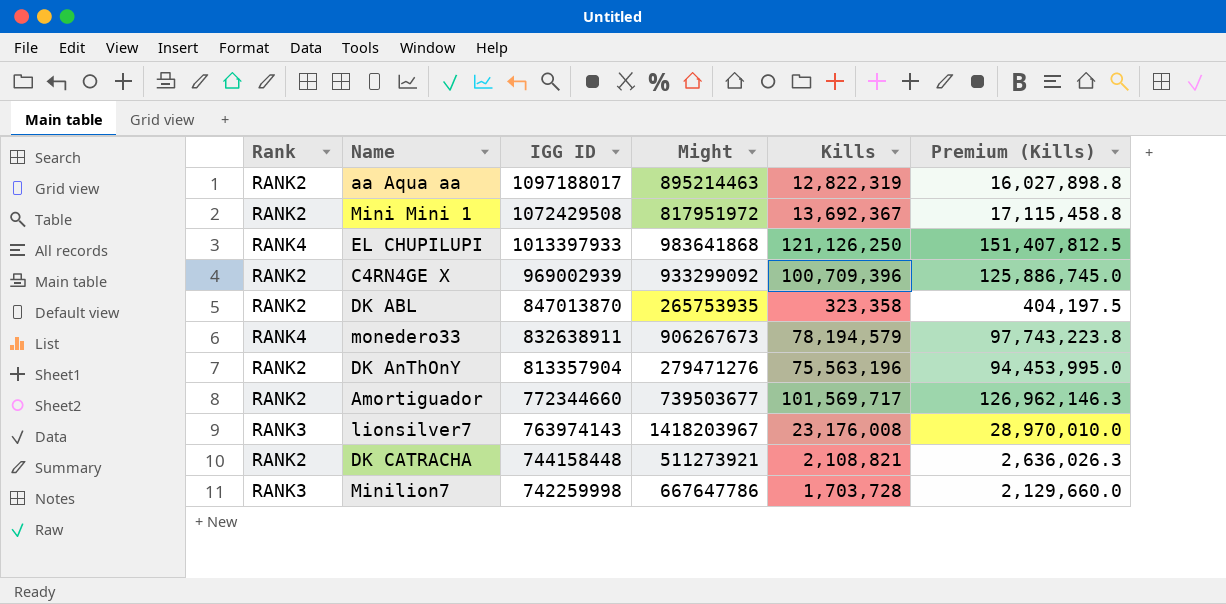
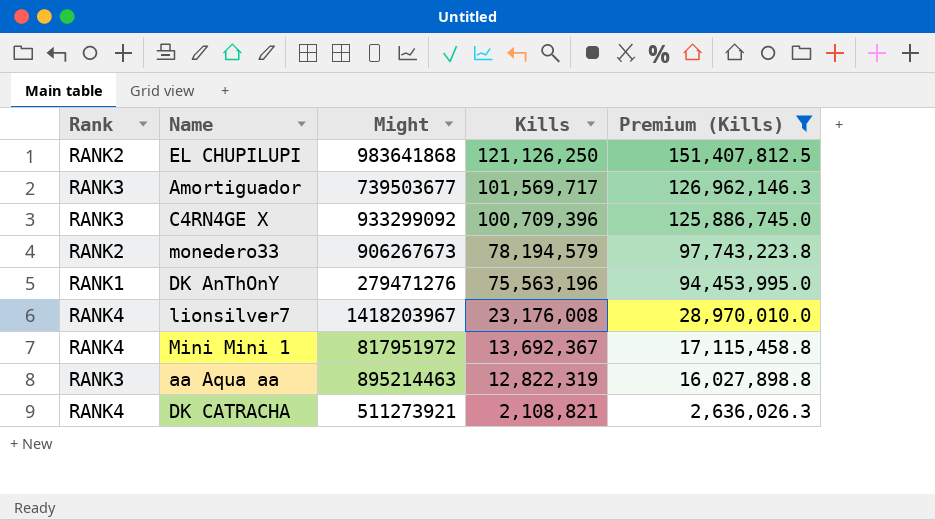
filter: none -> Premium (Kills) >= 2,636,026.3
row order: IGG ID descending -> Kills descending
column IGG ID | position: 3 -> none
EL CHUPILUPI | Rank: RANK4 -> RANK2
Amortiguador | Rank: RANK2 -> RANK3
C4RN4GE X | Rank: RANK2 -> RANK3
monedero33 | Rank: RANK4 -> RANK2
DK AnThOnY | Rank: RANK2 -> RANK1
lionsilver7 | Rank: RANK3 -> RANK4
Mini Mini 1 | Rank: RANK2 -> RANK4
aa Aqua aa | Rank: RANK2 -> RANK3
DK CATRACHA | Rank: RANK2 -> RANK4

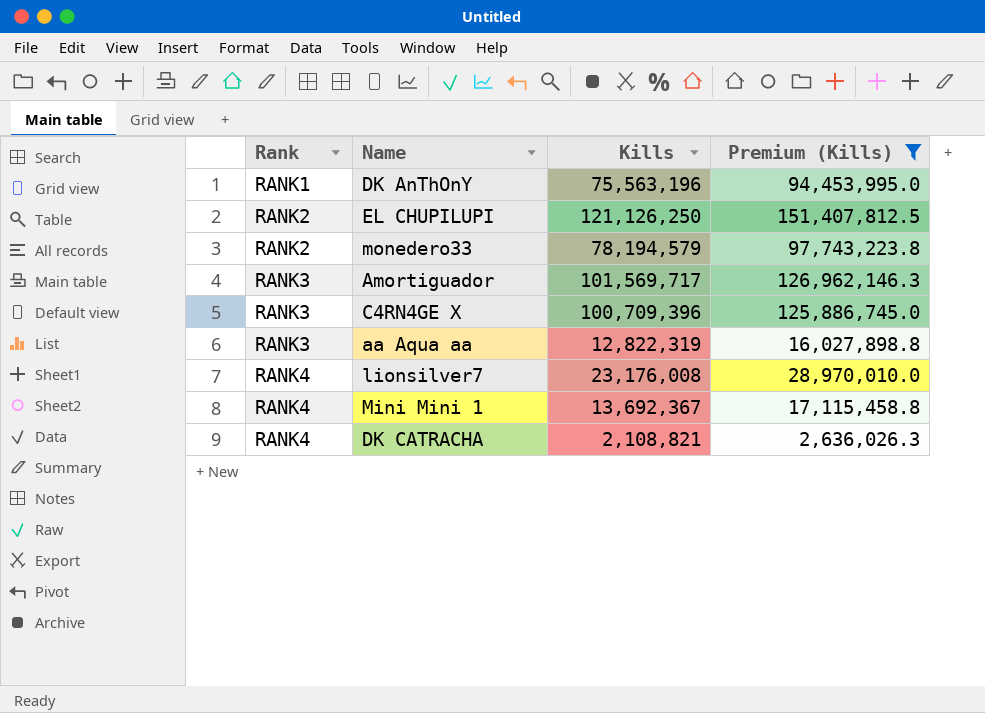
row order: Kills descending -> Rank ascending
column Might | position: 3 -> none

